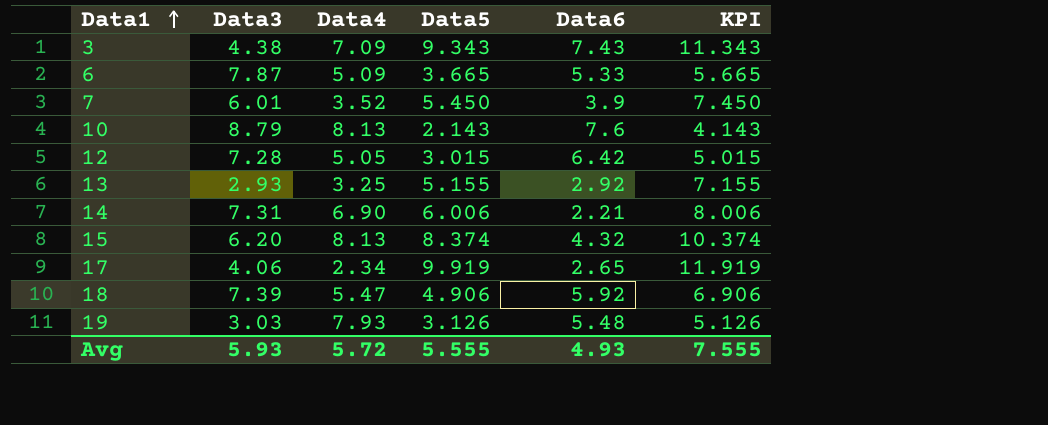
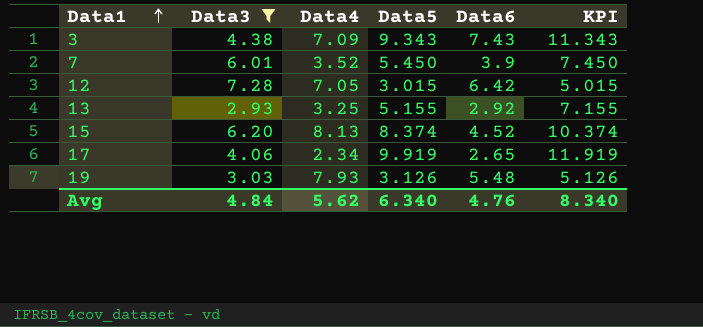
filter: none -> Data3 <= 7.28
12 | Data4: 5.05 -> 7.05
15 | Data6: 4.32 -> 4.52
Avg | Data3: 5.93 -> 4.84
Avg | Data4: 5.72 -> 5.62
Avg | Data5: 5.555 -> 6.340
Avg | Data6: 4.93 -> 4.76
Avg | KPI: 7.555 -> 8.340

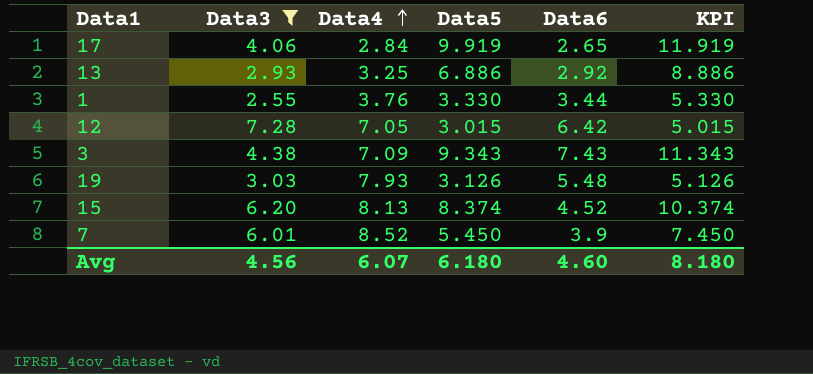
row order: Data1 ascending -> Data4 ascending
17 | Data4: 2.34 -> 2.84
13 | Data5: 5.155 -> 6.886
13 | KPI: 7.155 -> 8.886
row 1: none -> 2.55 | 3.76 | 3.330 | 3.44 | 5.330
7 | Data4: 3.52 -> 8.52
Avg | Data3: 4.84 -> 4.56
Avg | Data4: 5.62 -> 6.07
Avg | Data5: 6.340 -> 6.180
Avg | Data6: 4.76 -> 4.60
Avg | KPI: 8.340 -> 8.180

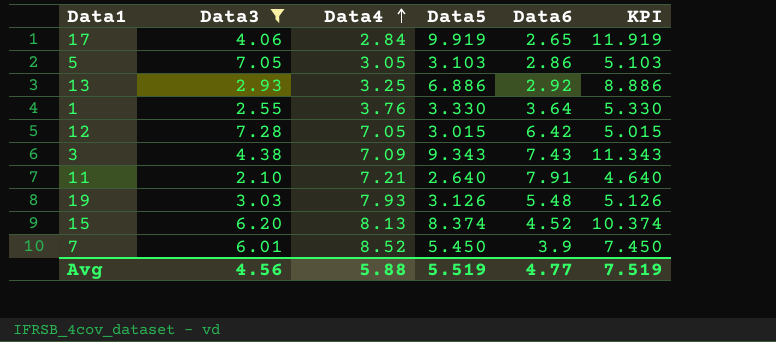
row 5: none -> 7.05 | 3.05 | 3.103 | 2.86 | 5.103
1 | Data6: 3.44 -> 3.64
row 11: none -> 2.10 | 7.21 | 2.640 | 7.91 | 4.640
Avg | Data4: 6.07 -> 5.88
Avg | Data5: 6.180 -> 5.519
Avg | Data6: 4.60 -> 4.77
Avg | KPI: 8.180 -> 7.519

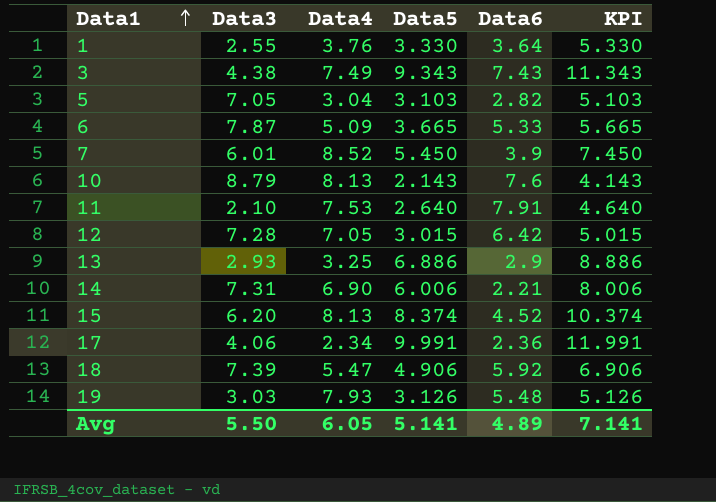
filter: Data3 <= 7.28 -> none
row order: Data4 ascending -> Data1 ascending
3 | Data4: 7.09 -> 7.49
5 | Data4: 3.05 -> 3.04
5 | Data6: 2.86 -> 2.82
11 | Data4: 7.21 -> 7.53
13 | Data6: 2.92 -> 2.9
17 | Data4: 2.84 -> 2.34
17 | Data5: 9.919 -> 9.991
17 | Data6: 2.65 -> 2.36
17 | KPI: 11.919 -> 11.991
Avg | Data3: 4.56 -> 5.50
Avg | Data4: 5.88 -> 6.05
Avg | Data5: 5.519 -> 5.141
Avg | Data6: 4.77 -> 4.89
Avg | KPI: 7.519 -> 7.141

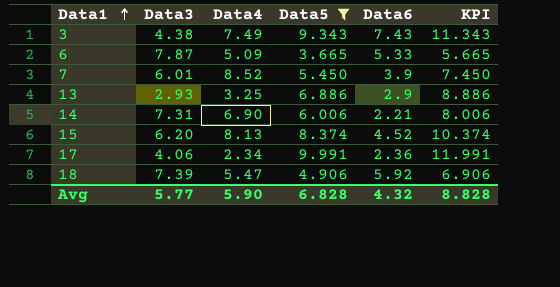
filter: none -> Data5 >= 3.665
Avg | Data3: 5.50 -> 5.77
Avg | Data4: 6.05 -> 5.90
Avg | Data5: 5.141 -> 6.828
Avg | Data6: 4.89 -> 4.32
Avg | KPI: 7.141 -> 8.828

